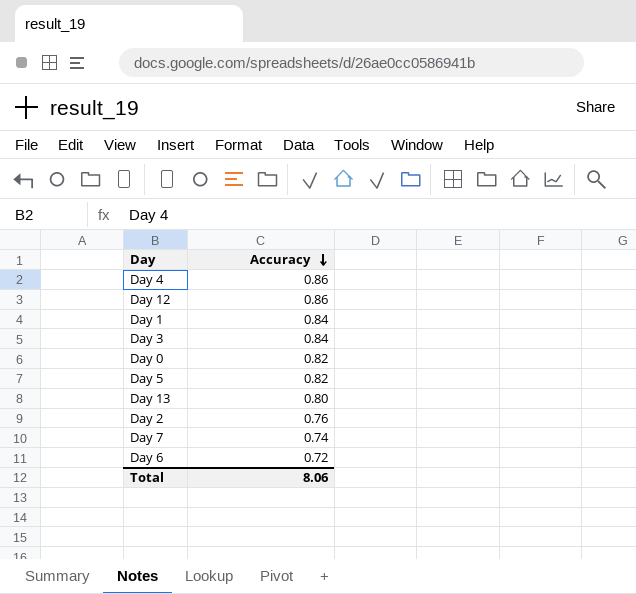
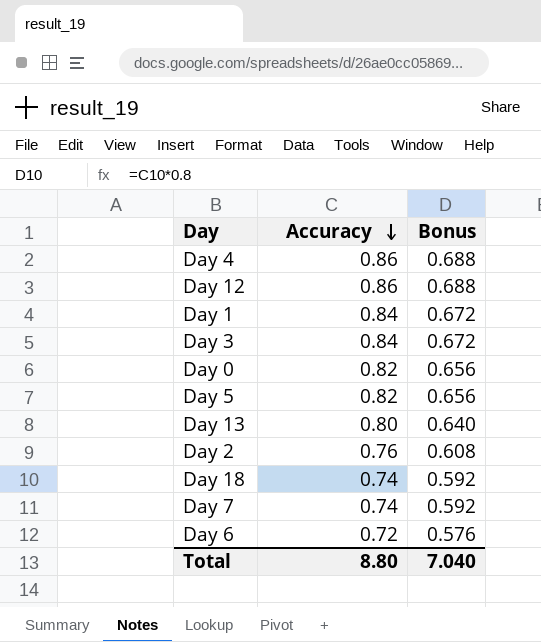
column Bonus | formula: none -> [Accuracy] * 0.8
row Day 18: none -> 0.74 | 0.592
Total | Accuracy: 8.06 -> 8.80

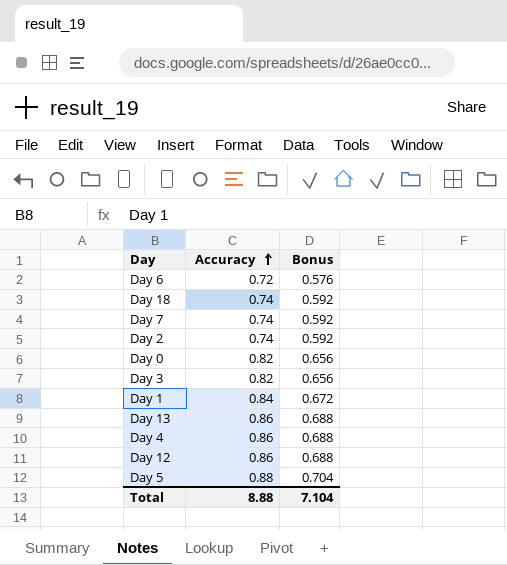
row order: Accuracy descending -> Accuracy ascending
Day 2 | Accuracy: 0.76 -> 0.74
Day 2 | Bonus: 0.608 -> 0.592
Day 3 | Accuracy: 0.84 -> 0.82
Day 3 | Bonus: 0.672 -> 0.656
Day 13 | Accuracy: 0.80 -> 0.86
Day 13 | Bonus: 0.640 -> 0.688
Day 5 | Accuracy: 0.82 -> 0.88
Day 5 | Bonus: 0.656 -> 0.704
Total | Accuracy: 8.80 -> 8.88
Total | Bonus: 7.040 -> 7.104

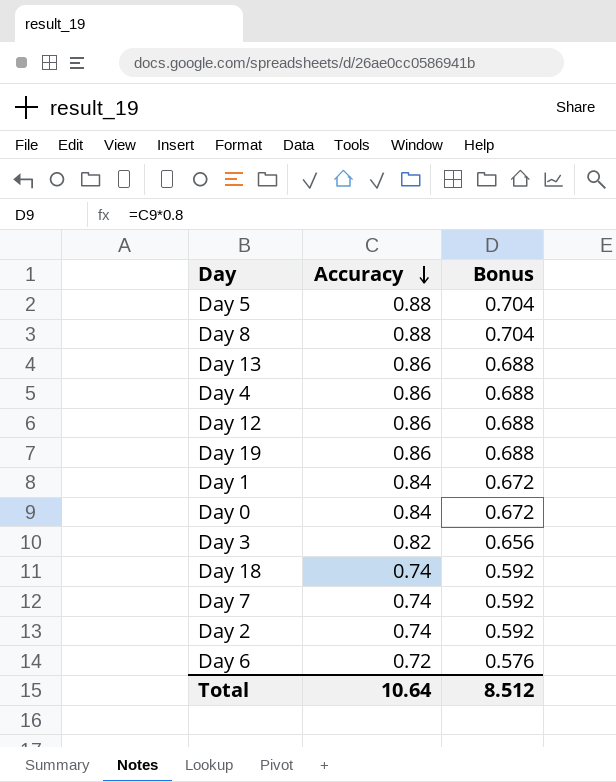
row order: Accuracy ascending -> Accuracy descending
row Day 8: none -> 0.88 | 0.704
row Day 19: none -> 0.86 | 0.688
Day 0 | Accuracy: 0.82 -> 0.84
Day 0 | Bonus: 0.656 -> 0.672
Total | Accuracy: 8.88 -> 10.64
Total | Bonus: 7.104 -> 8.512

